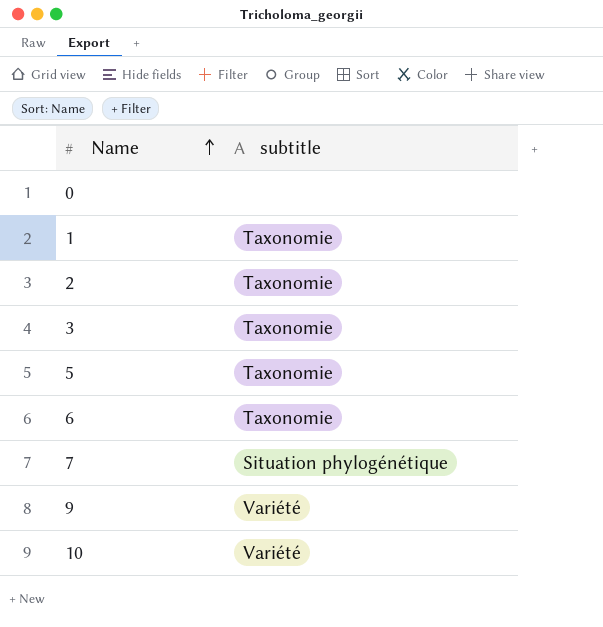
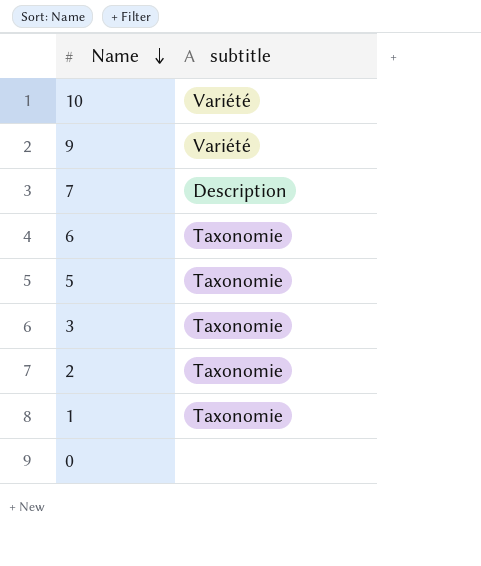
row order: Name ascending -> Name descending
7 | subtitle: Situation phylogénétique -> Description

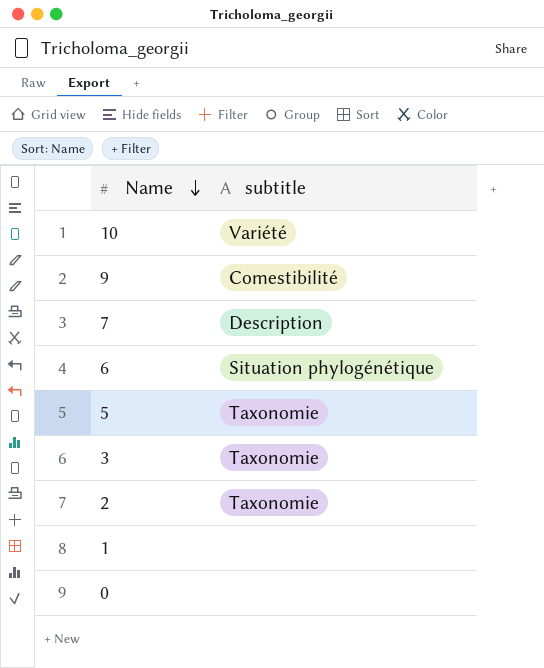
9 | subtitle: Variété -> Comestibilité
6 | subtitle: Taxonomie -> Situation phylogénétique
1 | subtitle: Taxonomie -> none

